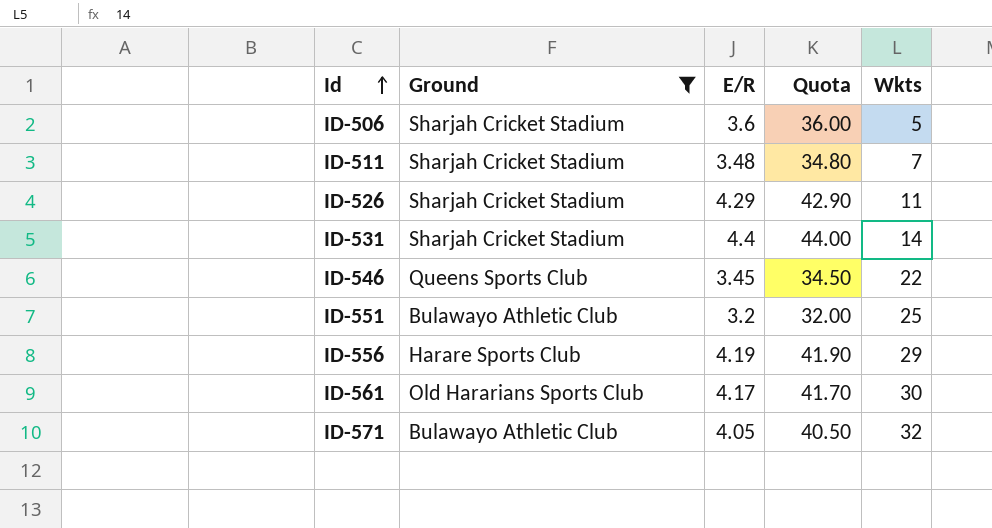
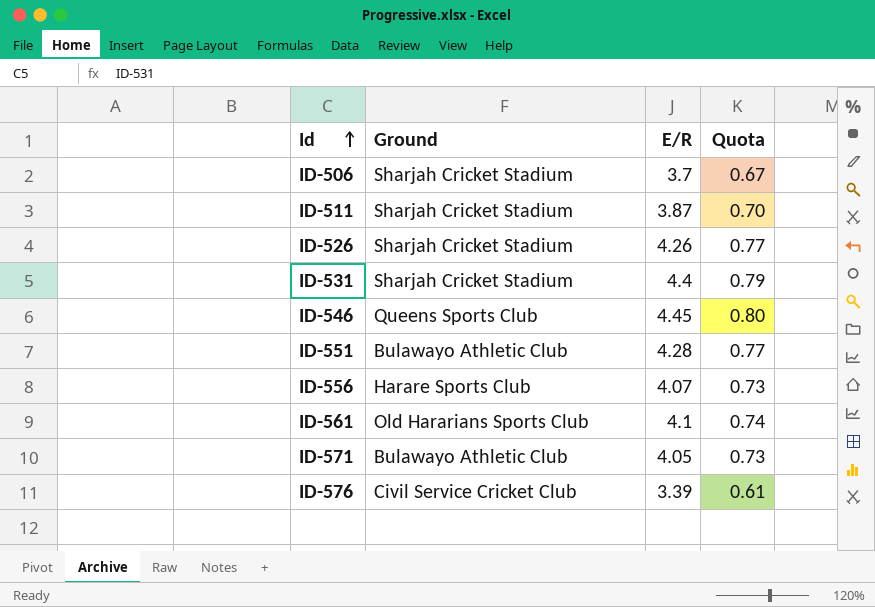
filter: Ground != Civil Service Cricket Club -> none
column Wkts | position: 5 -> none
column Quota | formula: [E/R] * 10 -> [E/R] * 0.18
ID-506 | E/R: 3.6 -> 3.7
ID-511 | E/R: 3.48 -> 3.87
ID-526 | E/R: 4.29 -> 4.26
ID-546 | E/R: 3.45 -> 4.45
ID-551 | E/R: 3.2 -> 4.28
ID-556 | E/R: 4.19 -> 4.07
ID-561 | E/R: 4.17 -> 4.1

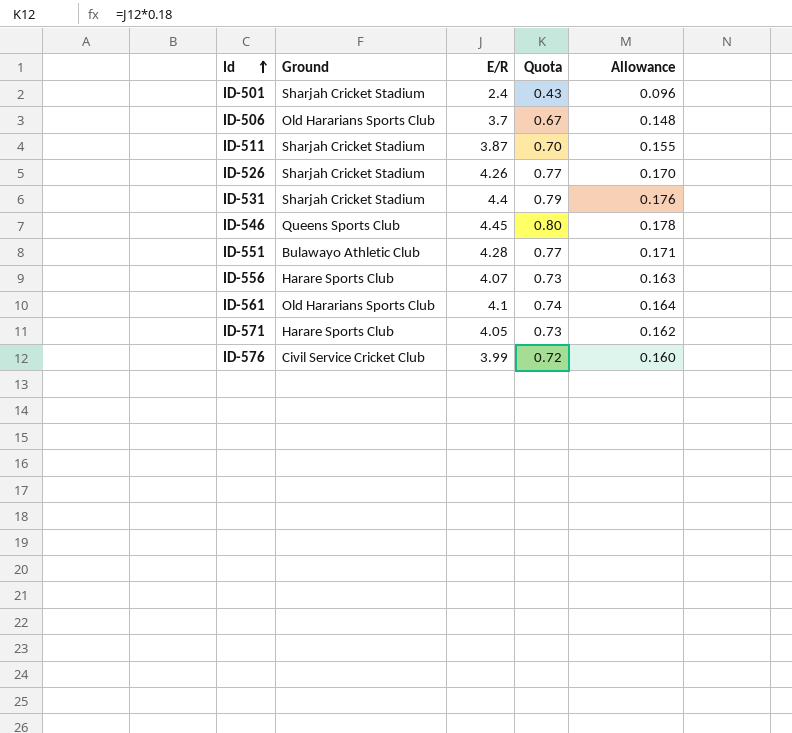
column Allowance | formula: none -> [E/R] * 0.04
row ID-501: none -> Sharjah Cricket Stadium | 2.4 | 0.43 | 0.096
ID-506 | Ground: Sharjah Cricket Stadium -> Old Hararians Sports Club
ID-571 | Ground: Bulawayo Athletic Club -> Harare Sports Club
ID-576 | E/R: 3.39 -> 3.99
ID-576 | Quota: 0.61 -> 0.72

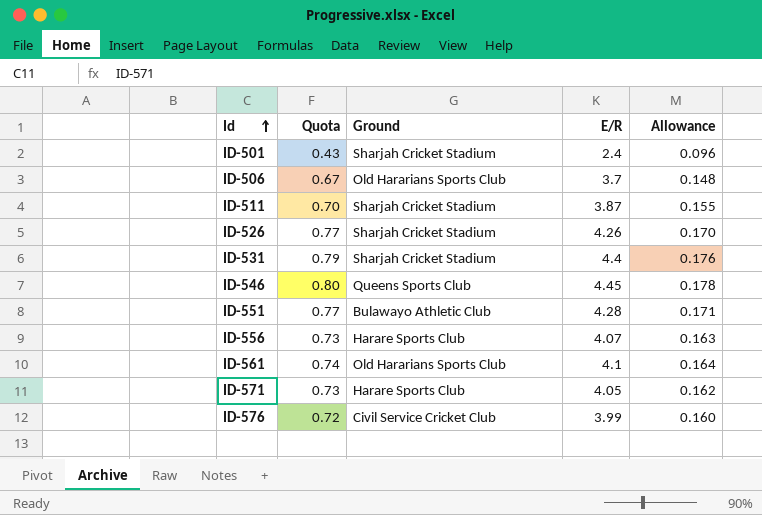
column Quota | position: 4 -> 2

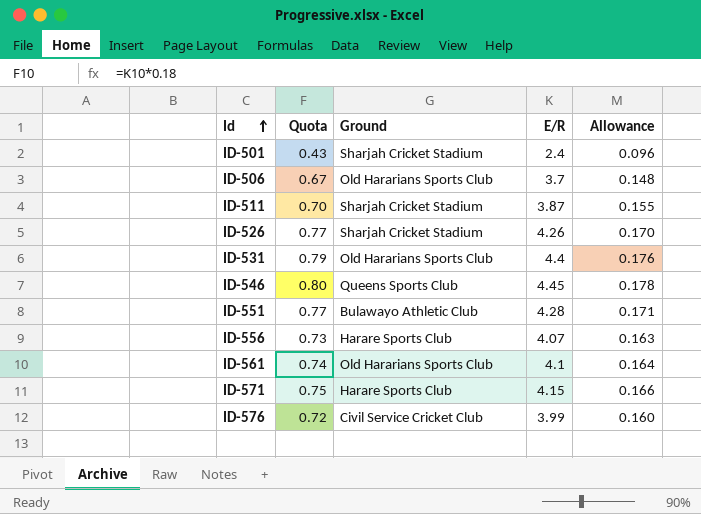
ID-531 | Ground: Sharjah Cricket Stadium -> Old Hararians Sports Club
ID-571 | Quota: 0.73 -> 0.75
ID-571 | E/R: 4.05 -> 4.15
ID-571 | Allowance: 0.162 -> 0.166

